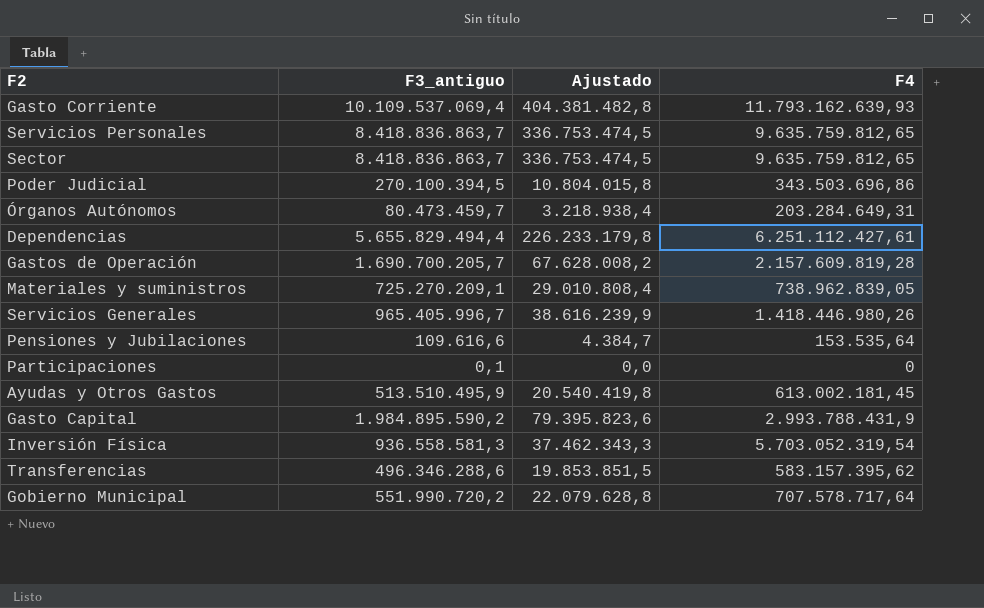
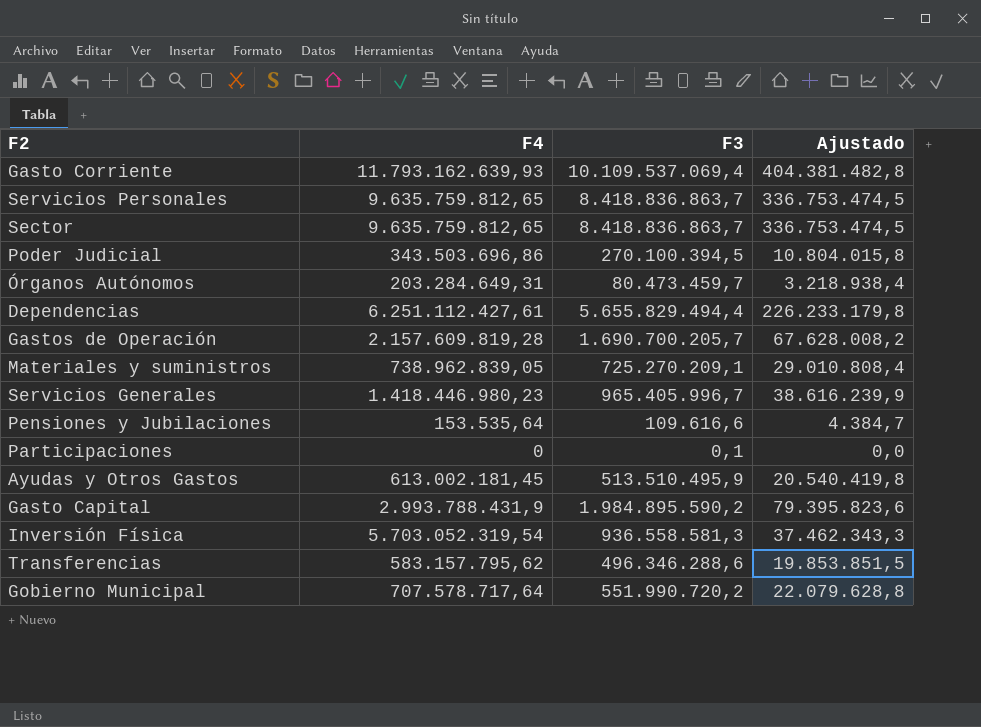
column F4 | position: 4 -> 2
column name: F3_antiguo -> F3
Servicios Generales | F4: 1.418.446.980,26 -> 1.418.446.980,23
Transferencias | F4: 583.157.395,62 -> 583.157.795,62

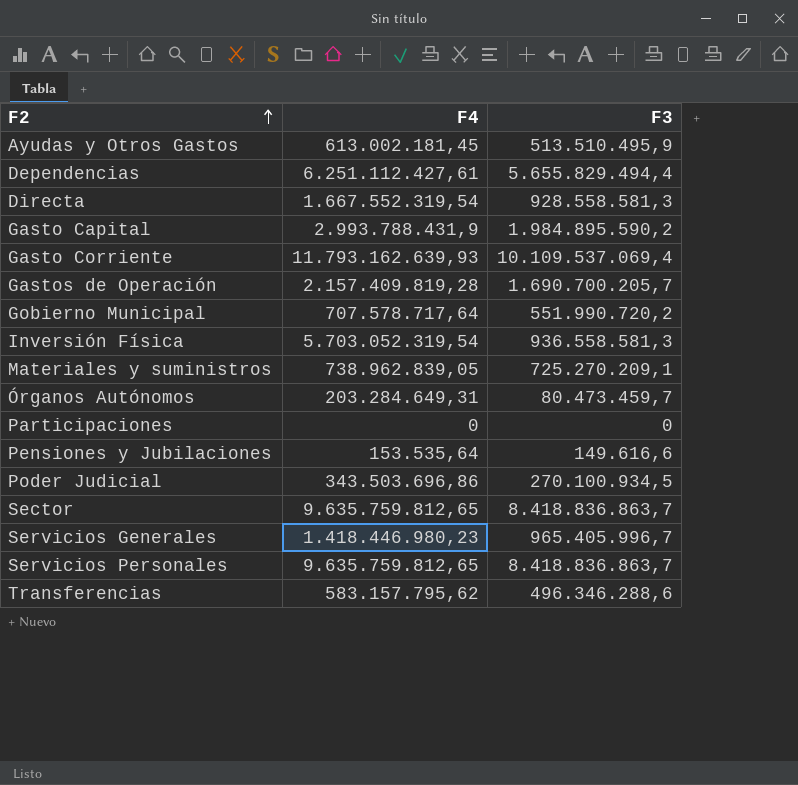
row order: none -> F2 ascending
column Ajustado | formula: [F3] * 0,04 -> none
row Directa: none -> 1.667.552.319,54 | 928.558.581,3
Gastos de Operación | F4: 2.157.609.819,28 -> 2.157.409.819,28
Participaciones | F3: 0,1 -> 0
Pensiones y Jubilaciones | F3: 109.616,6 -> 149.616,6
Poder Judicial | F3: 270.100.394,5 -> 270.100.934,5

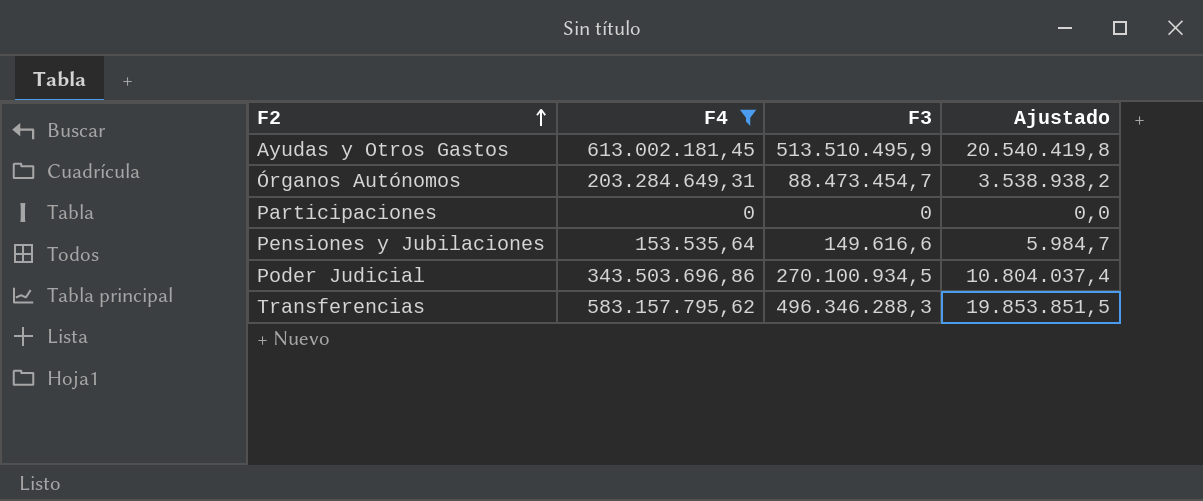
filter: none -> F4 <= 613.002.181,45
column Ajustado | formula: none -> [F3] * 0,04
Órganos Autónomos | F3: 80.473.459,7 -> 88.473.454,7
Transferencias | F3: 496.346.288,6 -> 496.346.288,3

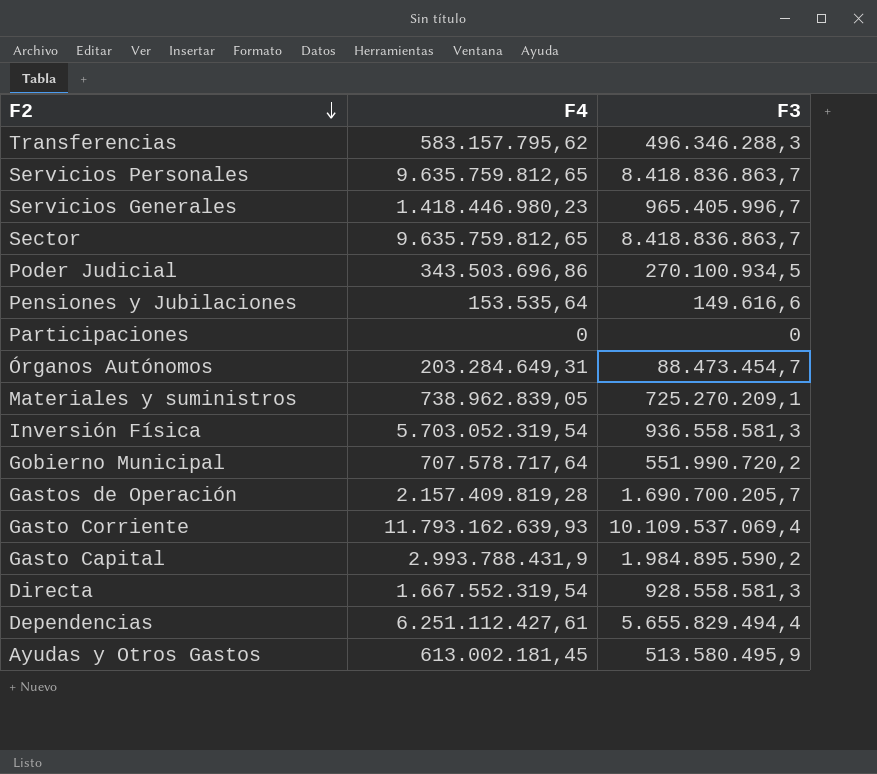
filter: F4 <= 613.002.181,45 -> none
row order: F2 ascending -> F2 descending
column Ajustado | formula: [F3] * 0,04 -> none
Ayudas y Otros Gastos | F3: 513.510.495,9 -> 513.580.495,9

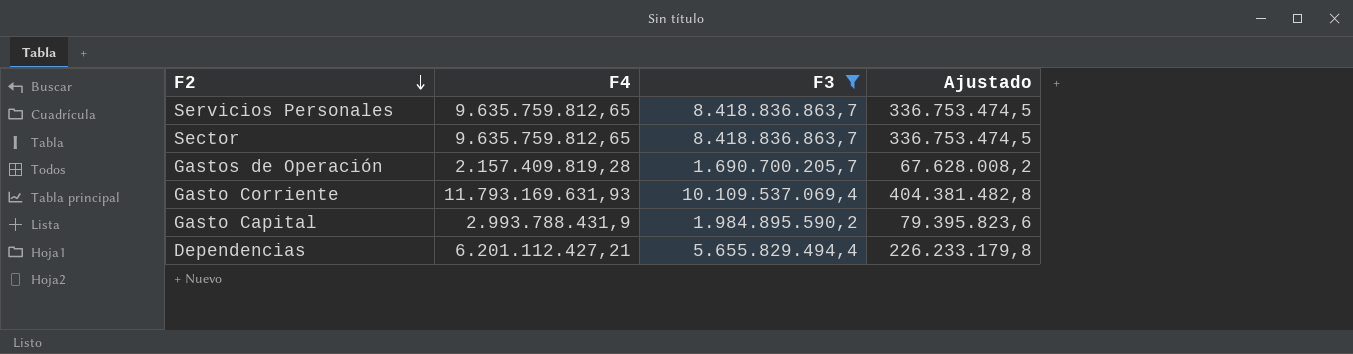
filter: none -> F3 >= 1.690.700.205,7
column Ajustado | formula: none -> [F3] * 0,04
Gasto Corriente | F4: 11.793.162.639,93 -> 11.793.169.631,93
Dependencias | F4: 6.251.112.427,61 -> 6.201.112.427,21

